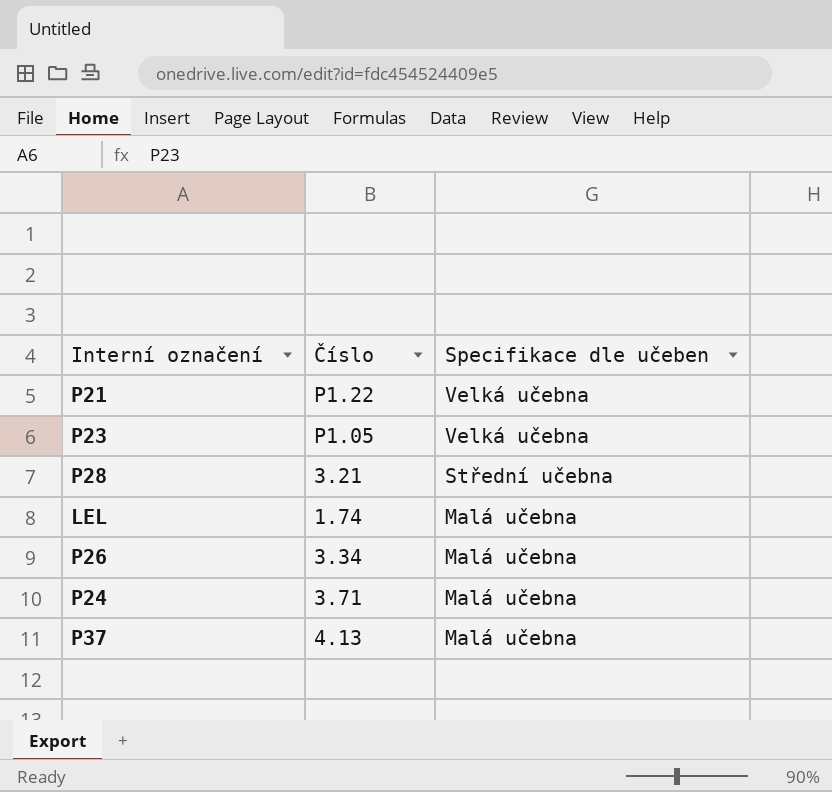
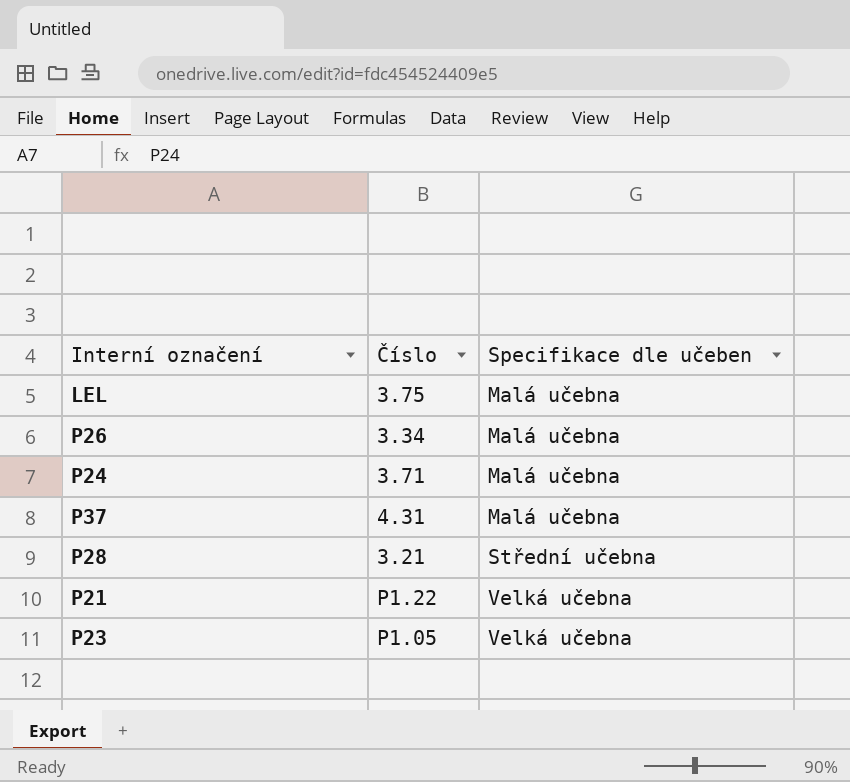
row order: Specifikace dle učeben descending -> Specifikace dle učeben ascending
LEL | Číslo: 1.74 -> 3.75
P37 | Číslo: 4.13 -> 4.31

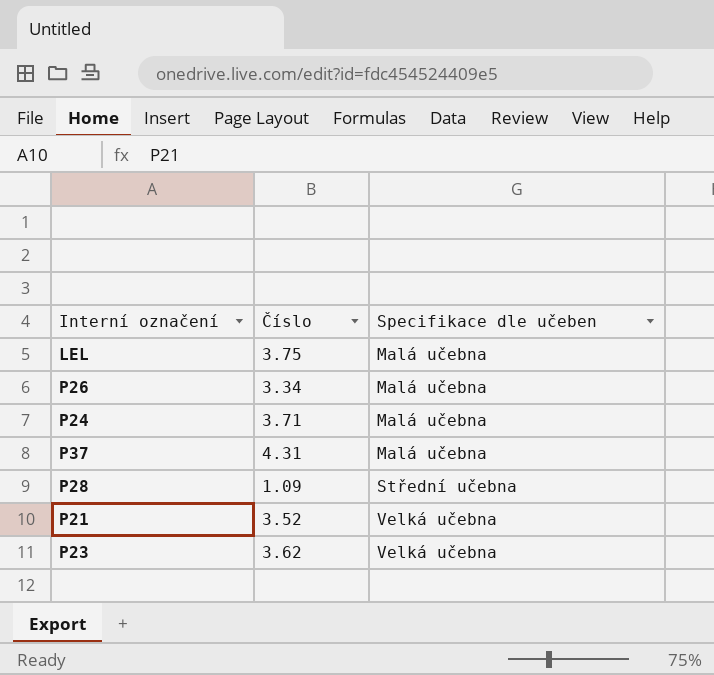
P28 | Číslo: 3.21 -> 1.09
P21 | Číslo: P1.22 -> 3.52
P23 | Číslo: P1.05 -> 3.62

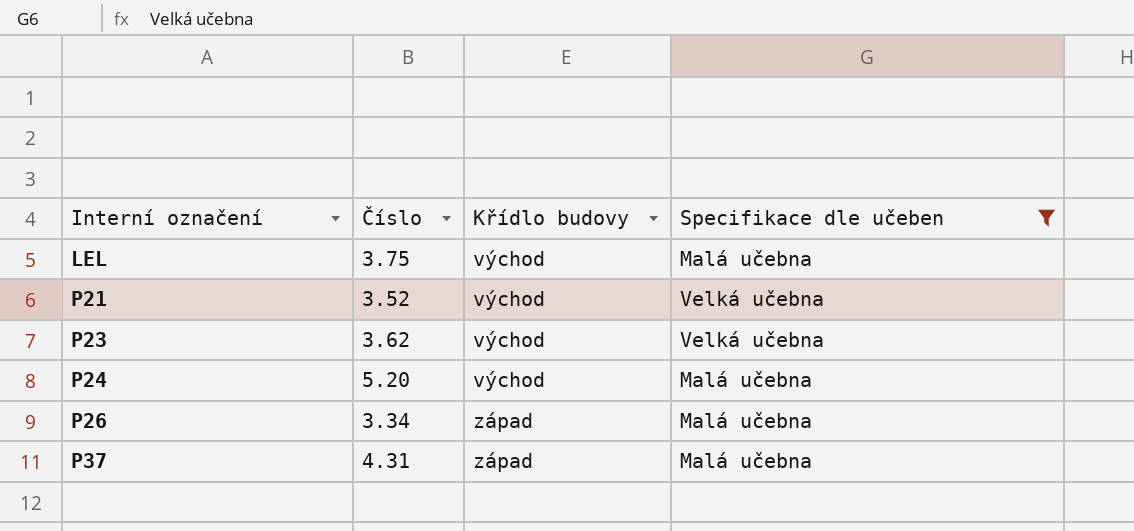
filter: none -> Specifikace dle učeben != Střední učebna
row order: Specifikace dle učeben ascending -> Interní označení ascending
column Křídlo budovy | position: none -> 3
P24 | Číslo: 3.71 -> 5.20

